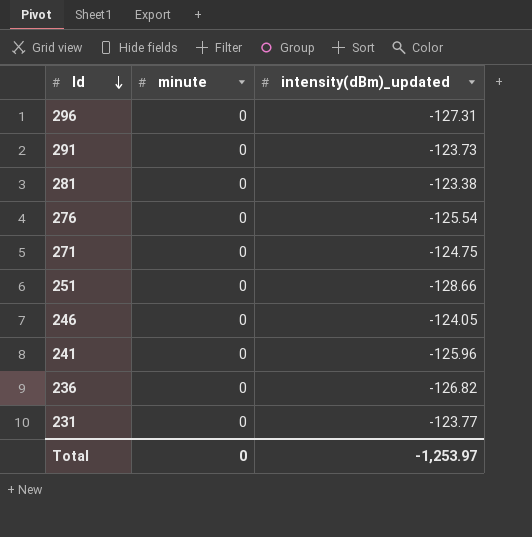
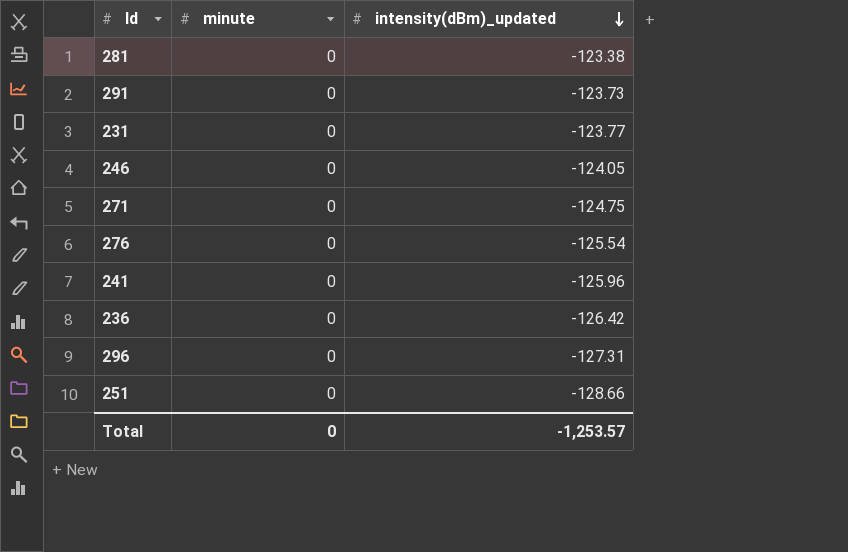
row order: Id descending -> intensity(dBm)_updated descending
236 | intensity(dBm)_updated: -126.82 -> -126.42
Total | intensity(dBm)_updated: -1,253.97 -> -1,253.57

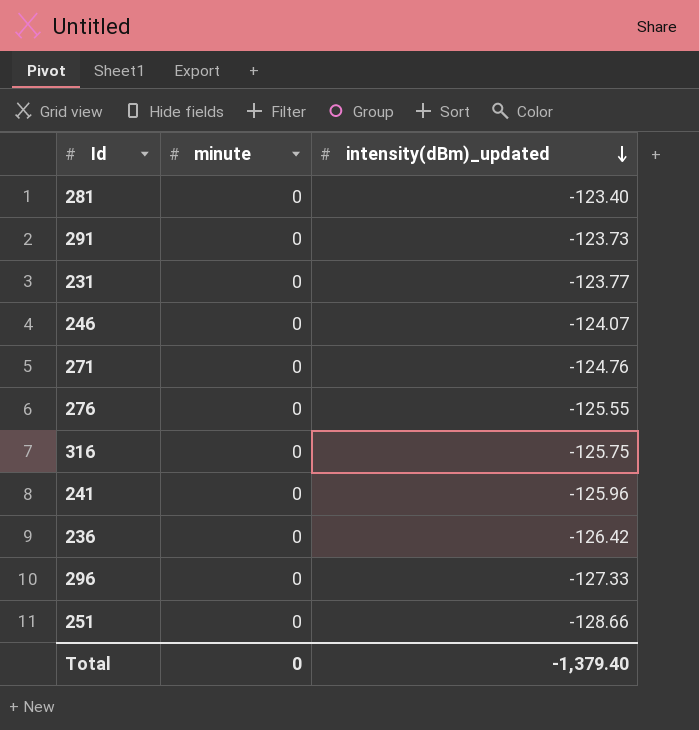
281 | intensity(dBm)_updated: -123.38 -> -123.40
246 | intensity(dBm)_updated: -124.05 -> -124.07
271 | intensity(dBm)_updated: -124.75 -> -124.76
276 | intensity(dBm)_updated: -125.54 -> -125.55
row 316: none -> 0 | -125.75
296 | intensity(dBm)_updated: -127.31 -> -127.33
Total | intensity(dBm)_updated: -1,253.57 -> -1,379.40

